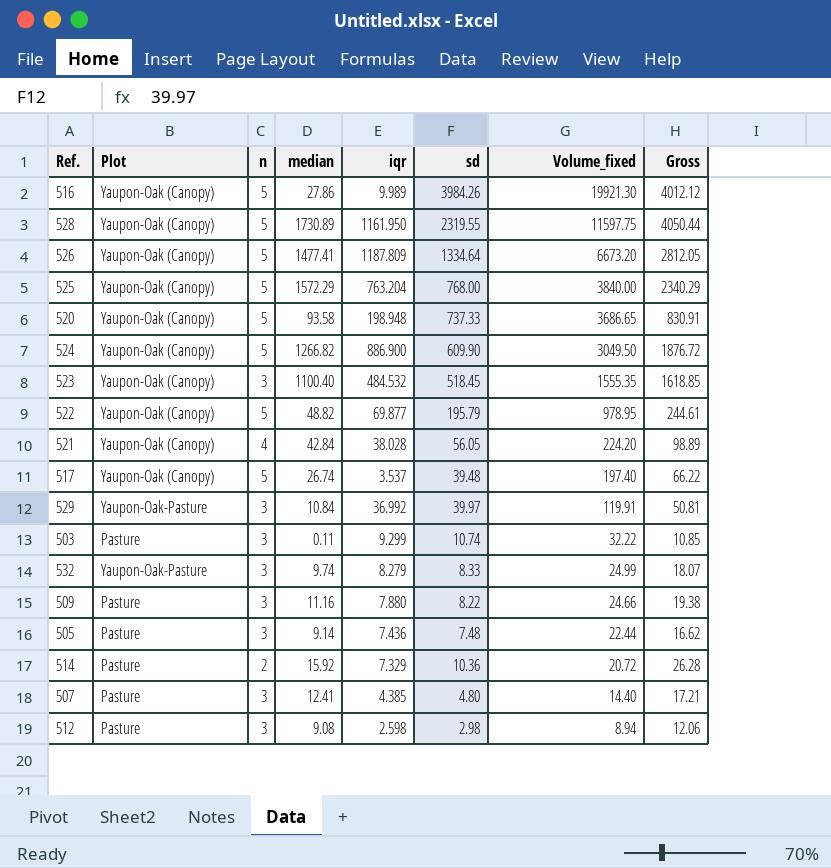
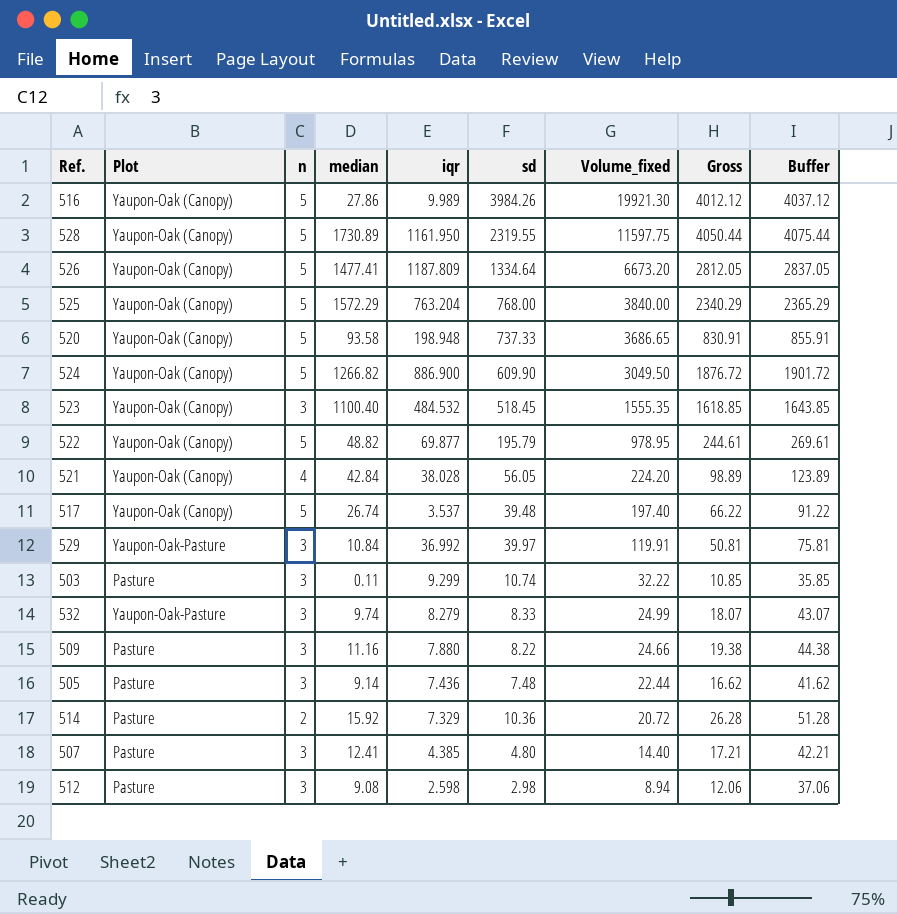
column Buffer | formula: none -> [Gross] + 25

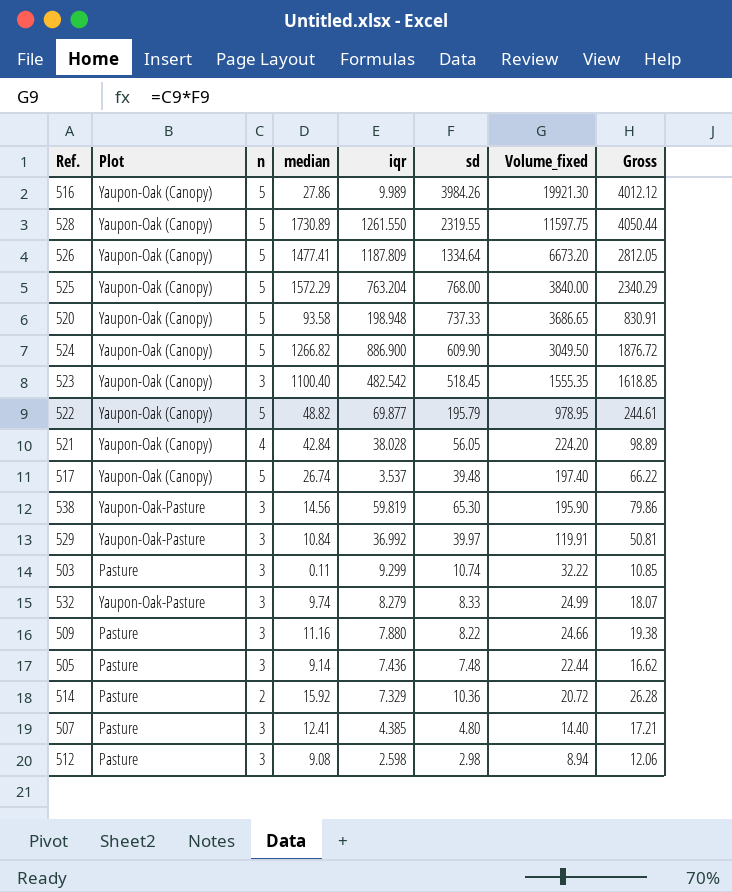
column Buffer | formula: [Gross] + 25 -> none
528 | iqr: 1161.950 -> 1261.550
523 | iqr: 484.532 -> 482.542
row 538: none -> Yaupon-Oak-Pasture | 3 | 14.56 | 59.819 | 65.30 | 195.90 | 79.86

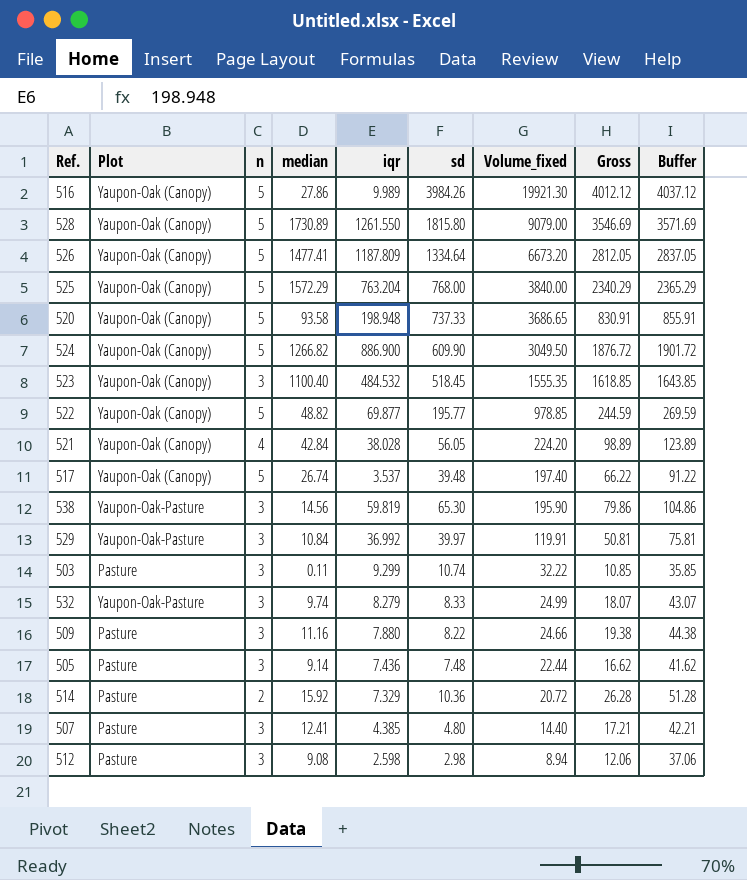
column Buffer | formula: none -> [Gross] + 25
528 | sd: 2319.55 -> 1815.80
528 | Volume_fixed: 11597.75 -> 9079.00
528 | Gross: 4050.44 -> 3546.69
523 | iqr: 482.542 -> 484.532
522 | sd: 195.79 -> 195.77
522 | Volume_fixed: 978.95 -> 978.85
522 | Gross: 244.61 -> 244.59

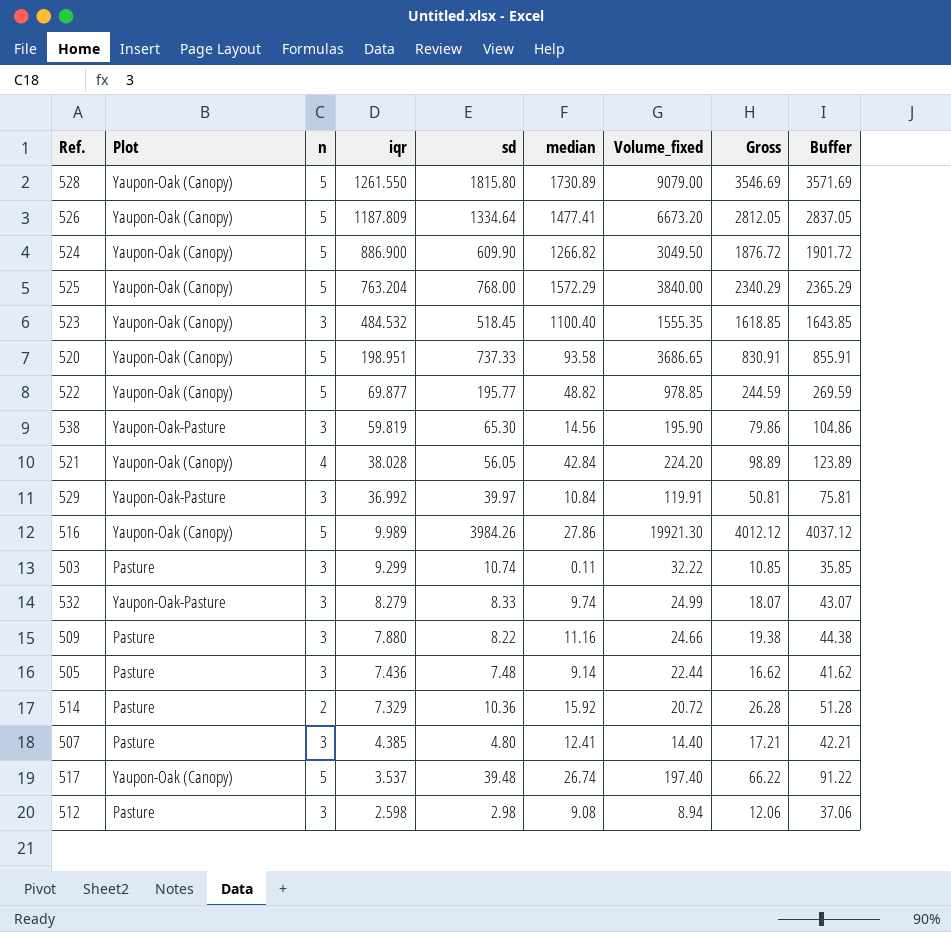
row order: Volume_fixed descending -> iqr descending
column median | position: 4 -> 6
520 | iqr: 198.948 -> 198.951

